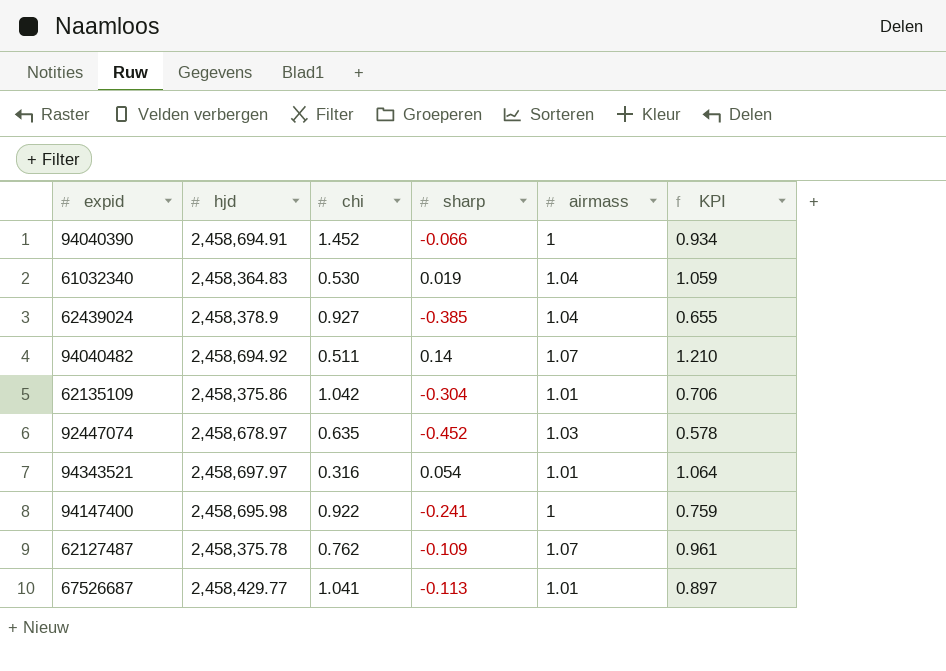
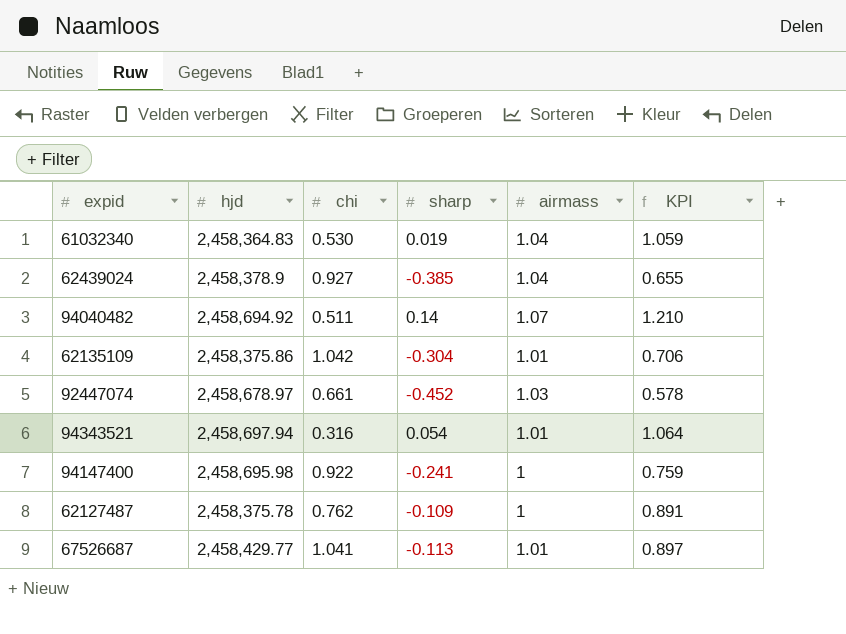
row 94040390: 2,458,694.91 | 1.452 | -0.066 | 1 | 0.934 -> none
92447074 | chi: 0.635 -> 0.661
94343521 | hjd: 2,458,697.97 -> 2,458,697.94
62127487 | airmass: 1.07 -> 1
62127487 | KPI: 0.961 -> 0.891

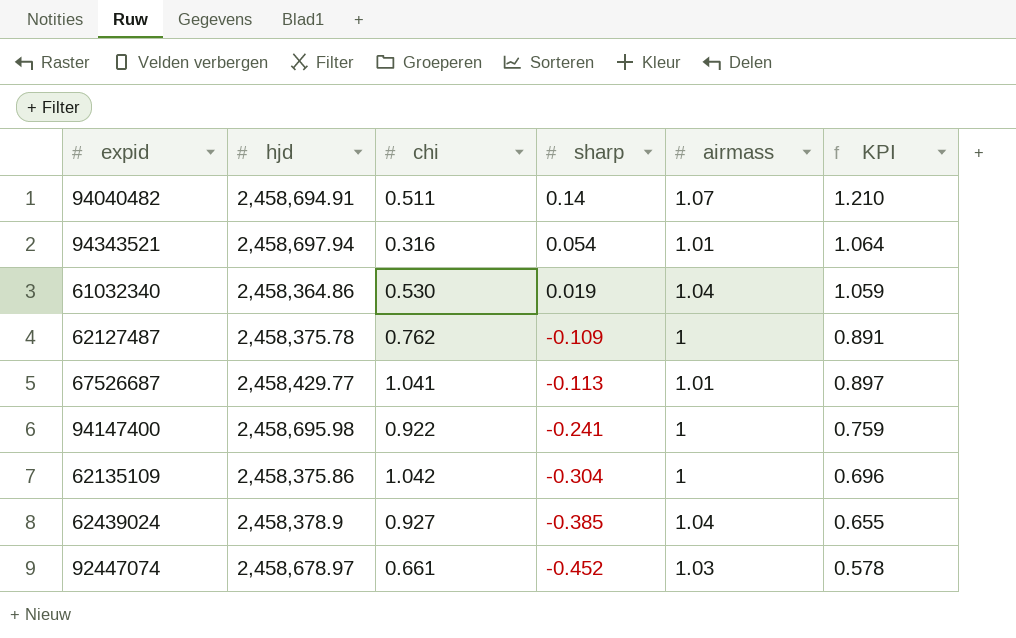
row order: none -> sharp descending
94040482 | hjd: 2,458,694.92 -> 2,458,694.91
61032340 | hjd: 2,458,364.83 -> 2,458,364.86
62135109 | airmass: 1.01 -> 1
62135109 | KPI: 0.706 -> 0.696

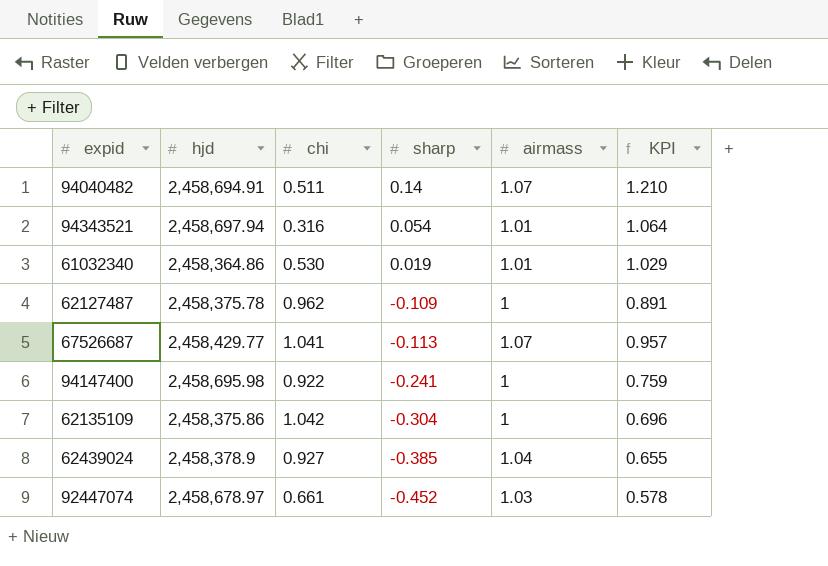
61032340 | airmass: 1.04 -> 1.01
61032340 | KPI: 1.059 -> 1.029
62127487 | chi: 0.762 -> 0.962
67526687 | airmass: 1.01 -> 1.07
67526687 | KPI: 0.897 -> 0.957

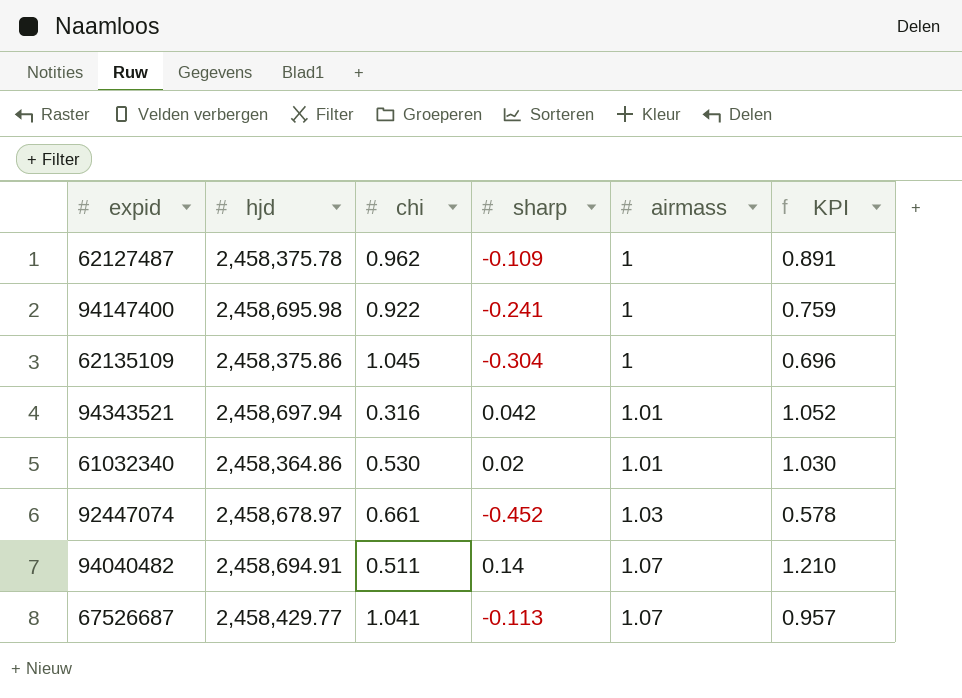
row order: sharp descending -> airmass ascending
row 62439024: 2,458,378.9 | 0.927 | -0.385 | 1.04 | 0.655 -> none
62135109 | chi: 1.042 -> 1.045
94343521 | sharp: 0.054 -> 0.042
94343521 | KPI: 1.064 -> 1.052
61032340 | sharp: 0.019 -> 0.02
61032340 | KPI: 1.029 -> 1.030

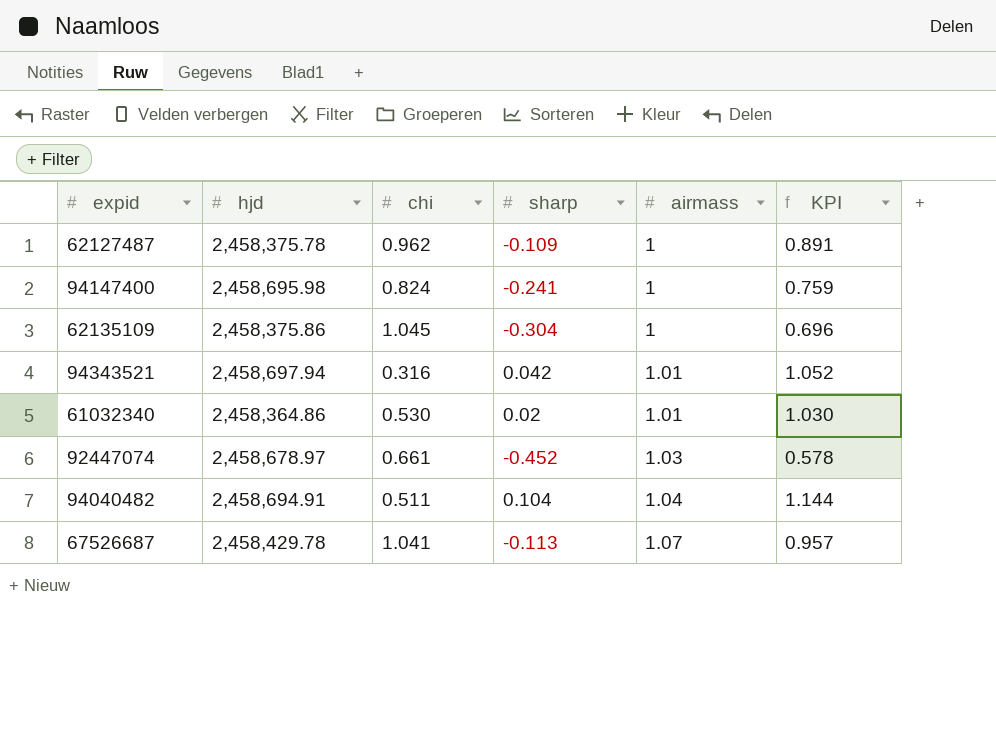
94147400 | chi: 0.922 -> 0.824
94040482 | sharp: 0.14 -> 0.104
94040482 | airmass: 1.07 -> 1.04
94040482 | KPI: 1.210 -> 1.144
67526687 | hjd: 2,458,429.77 -> 2,458,429.78

